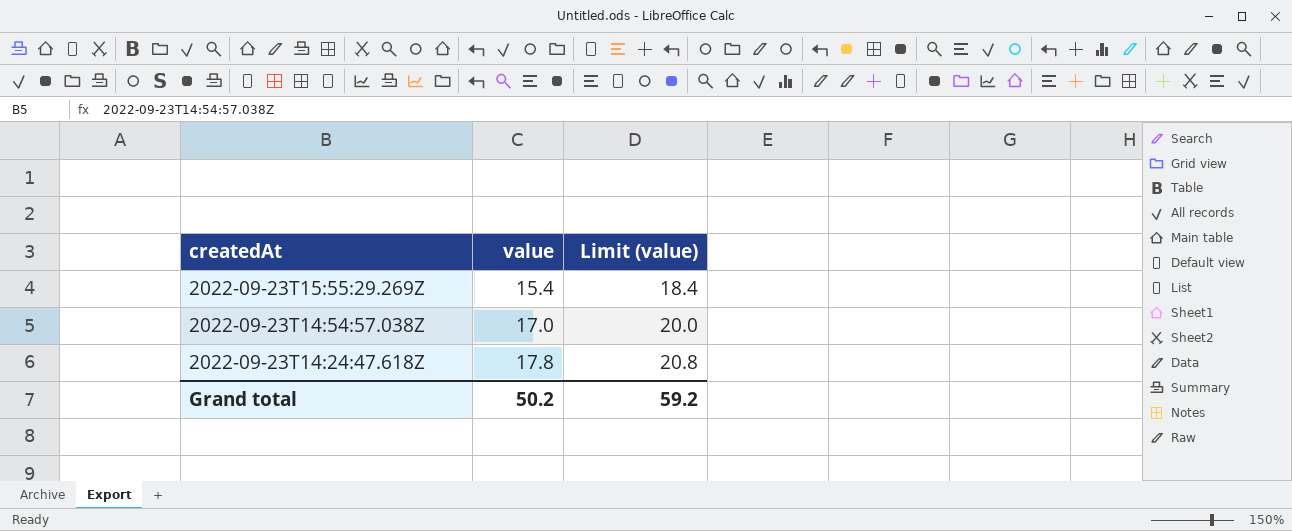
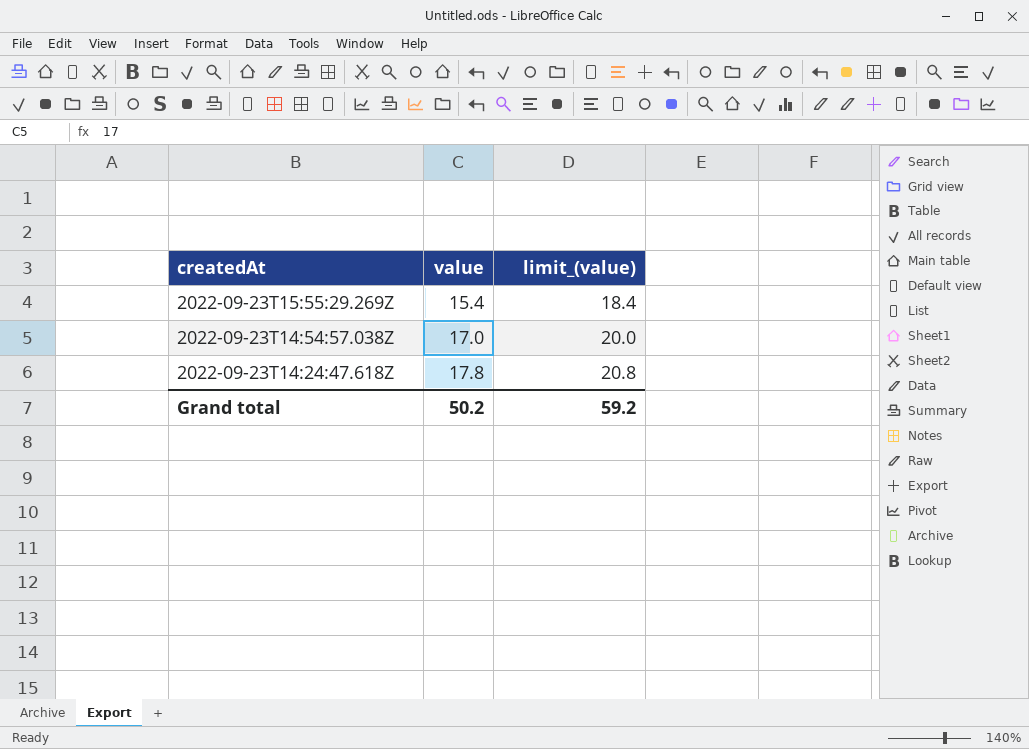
column name: Limit (value) -> limit_(value)

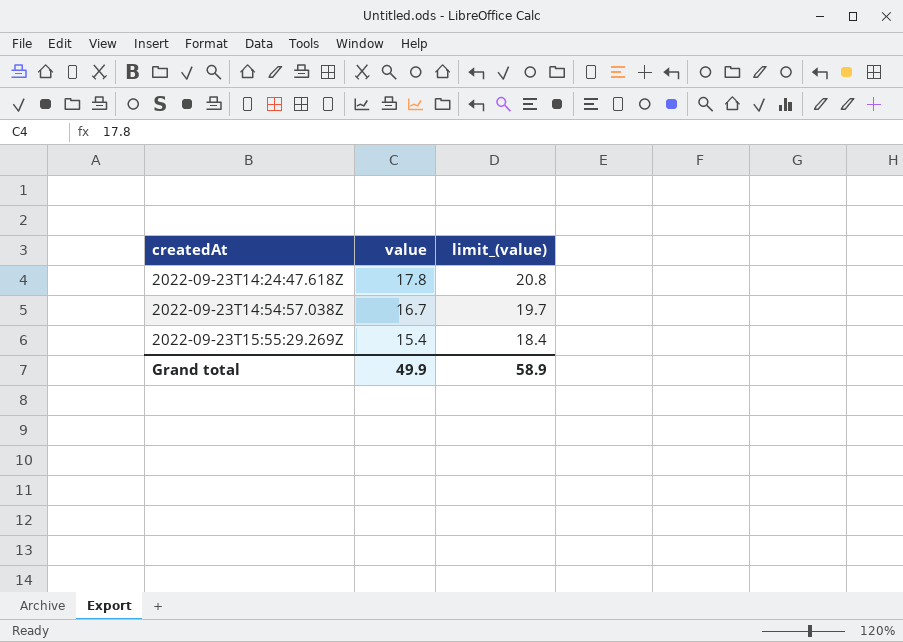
row order: createdAt descending -> createdAt ascending
2022-09-23T14:54:57.038Z | value: 17.0 -> 16.7
2022-09-23T14:54:57.038Z | limit_(value): 20.0 -> 19.7
Grand total | value: 50.2 -> 49.9
Grand total | limit_(value): 59.2 -> 58.9

